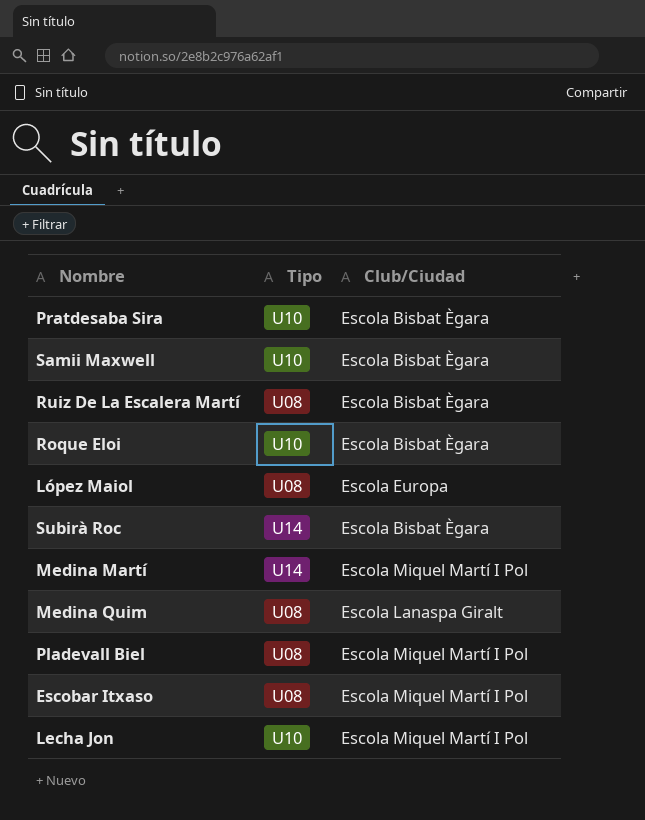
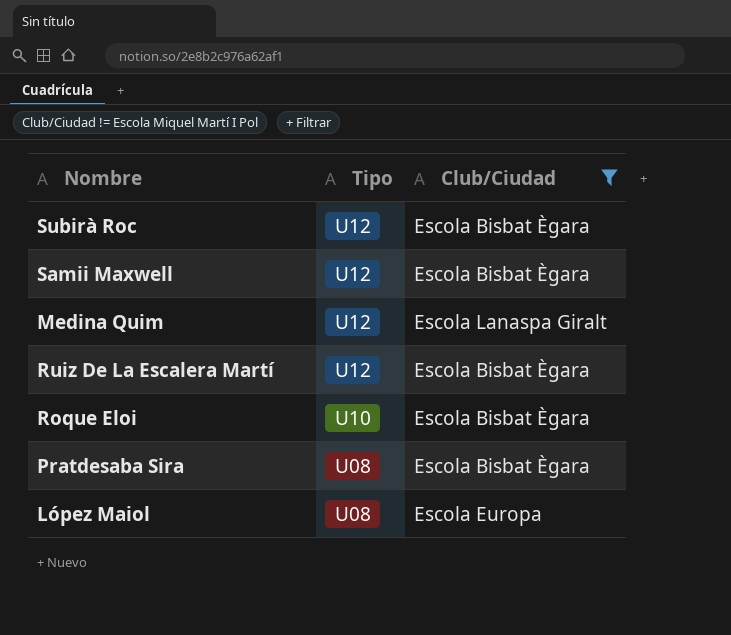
filter: none -> Club/Ciudad != Escola Miquel Martí I Pol
row order: none -> Tipo descending
Subirà Roc | Tipo: U14 -> U12
Samii Maxwell | Tipo: U10 -> U12
Medina Quim | Tipo: U08 -> U12
Ruiz De La Escalera Martí | Tipo: U08 -> U12
Pratdesaba Sira | Tipo: U10 -> U08

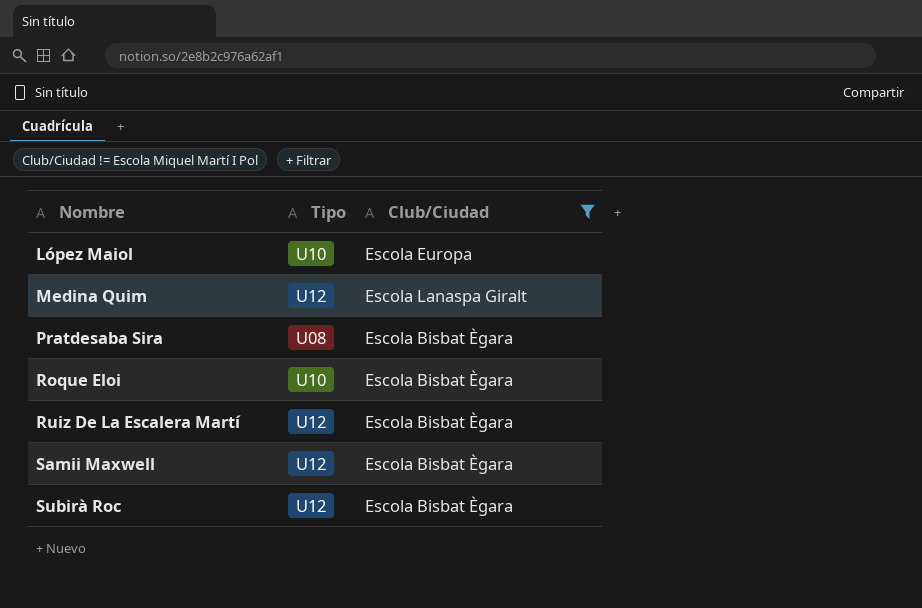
row order: Tipo descending -> Nombre ascending
López Maiol | Tipo: U08 -> U10

